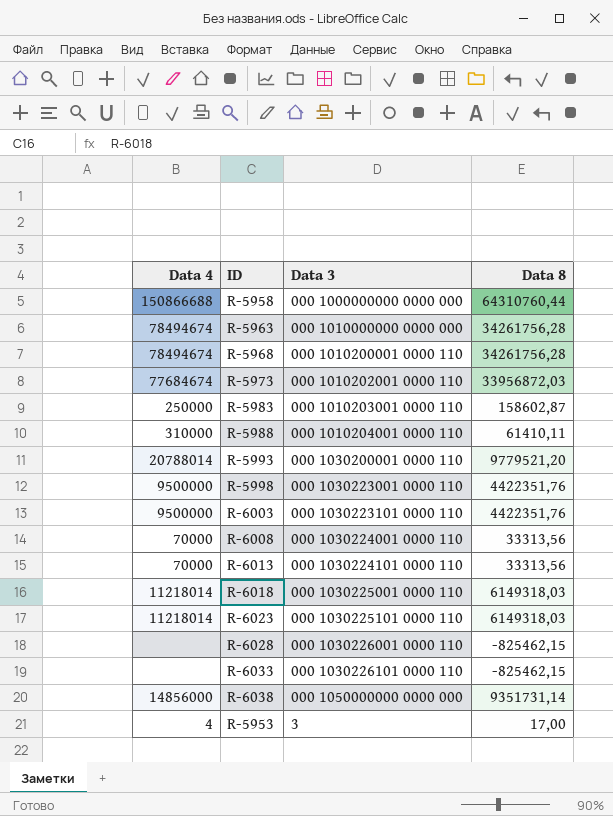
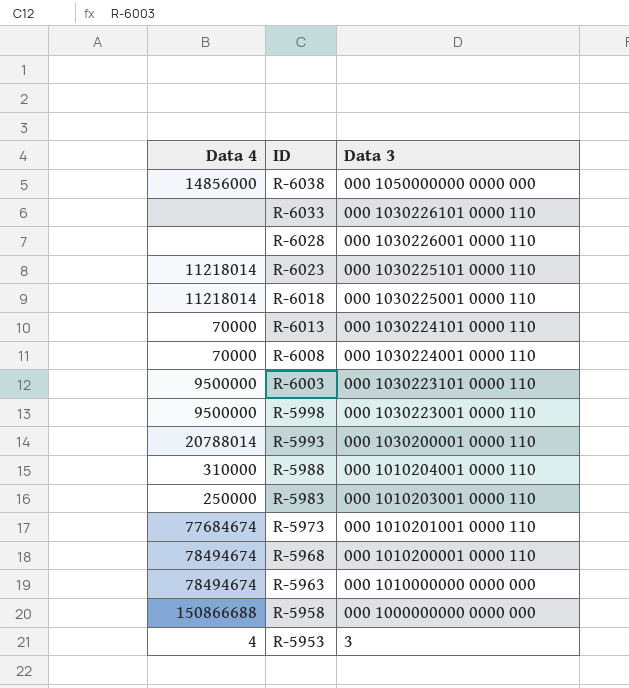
row order: Data 3 ascending -> ID descending
column Data 8 | position: 4 -> none
R-5973 | Data 3: 000 1010202001 0000 110 -> 000 1010201001 0000 110

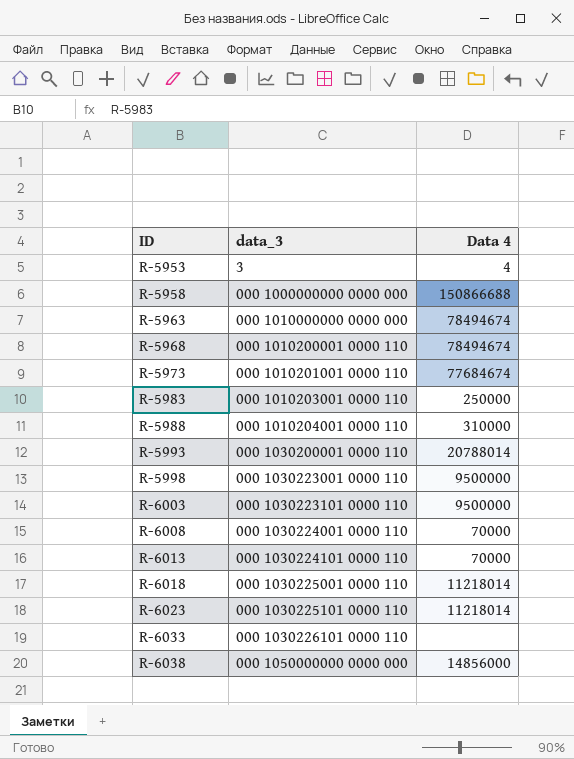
row order: ID descending -> ID ascending
column name: Data 3 -> data_3
column Data 4 | position: 1 -> 3
row R-6028: none | 000 1030226001 0000 110 -> none

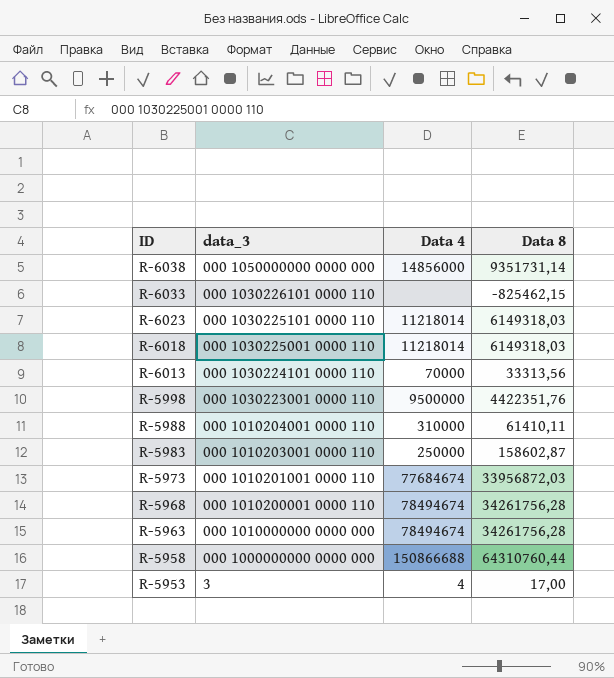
row order: ID ascending -> ID descending
column Data 8 | position: none -> 4
row R-5993: 000 1030200001 0000 110 | 20788014 -> none
row R-6003: 000 1030223101 0000 110 | 9500000 -> none
row R-6008: 000 1030224001 0000 110 | 70000 -> none

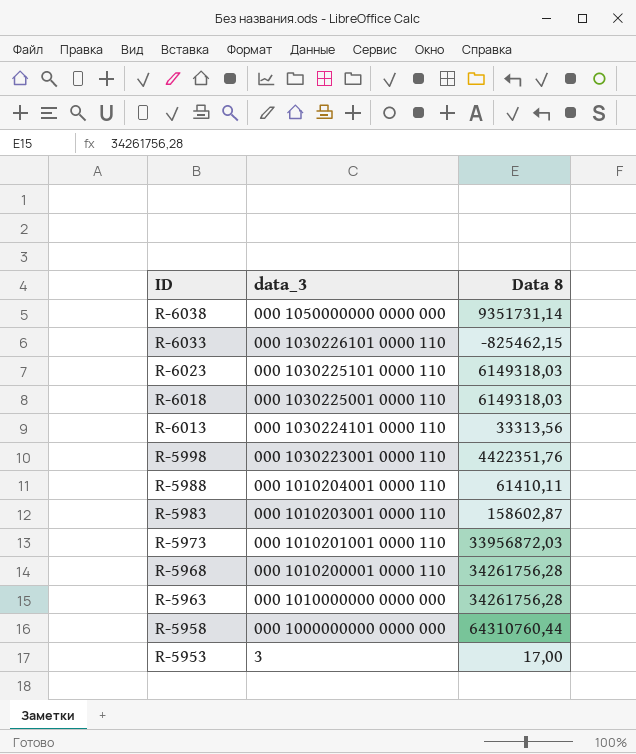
column Data 4 | position: 3 -> none

